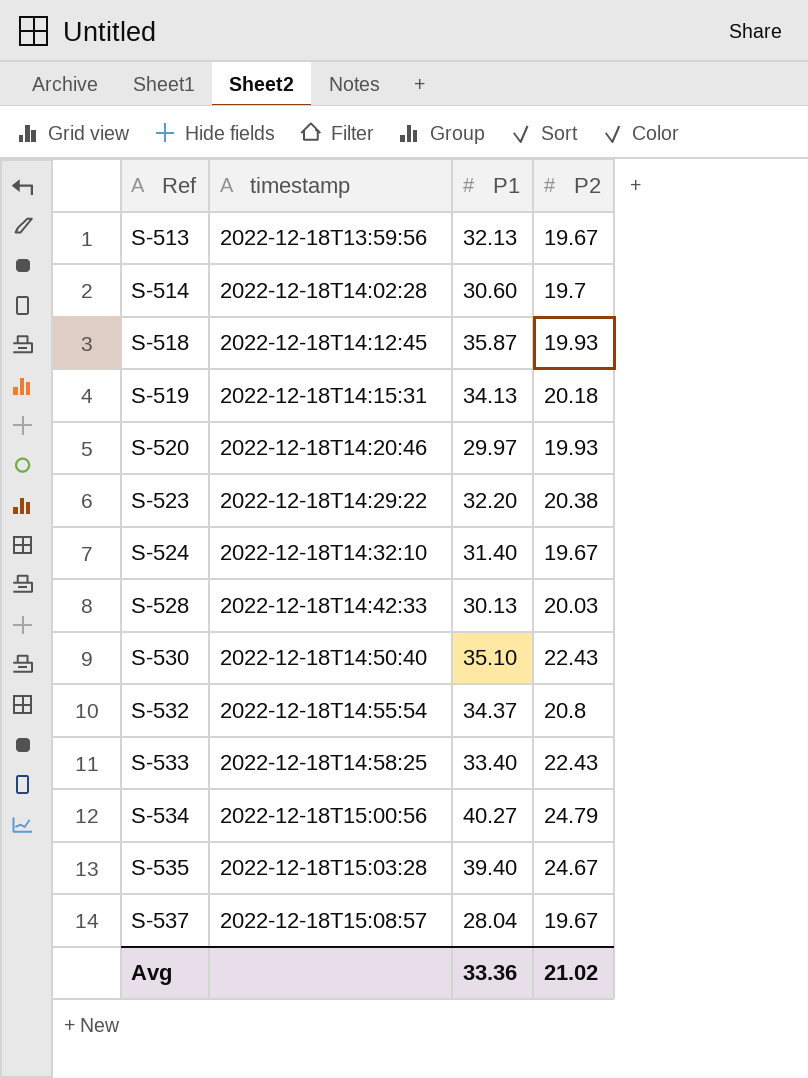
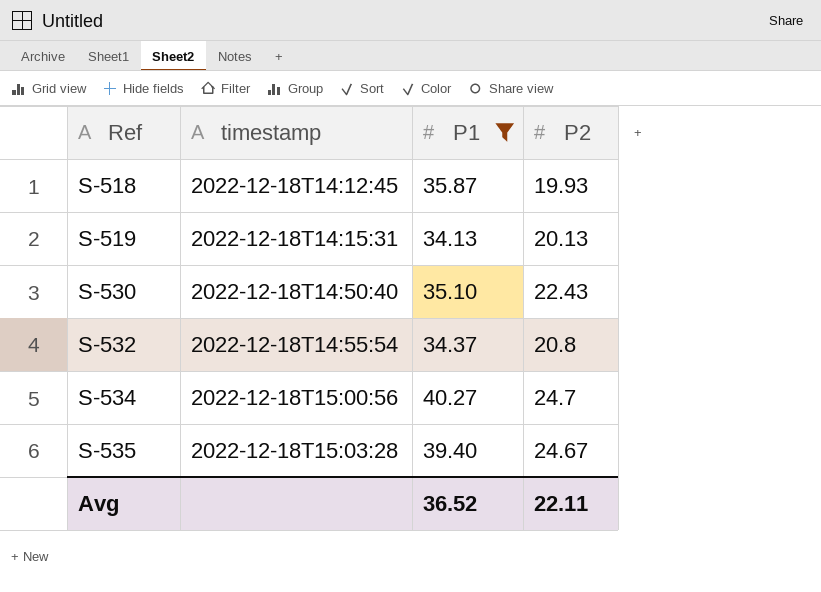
filter: none -> P1 >= 34.13
S-519 | P2: 20.18 -> 20.13
S-534 | P2: 24.79 -> 24.7
Avg | P1: 33.36 -> 36.52
Avg | P2: 21.02 -> 22.11

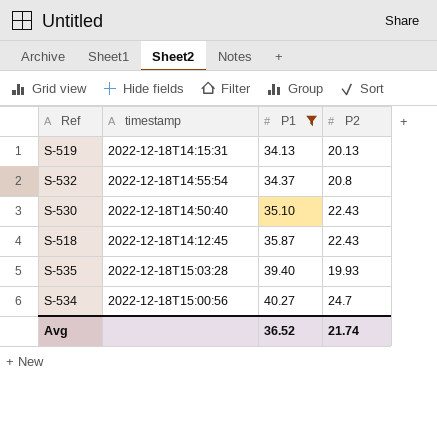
row order: Ref ascending -> P1 ascending
S-518 | P2: 19.93 -> 22.43
S-535 | P2: 24.67 -> 19.93
Avg | P2: 22.11 -> 21.74

